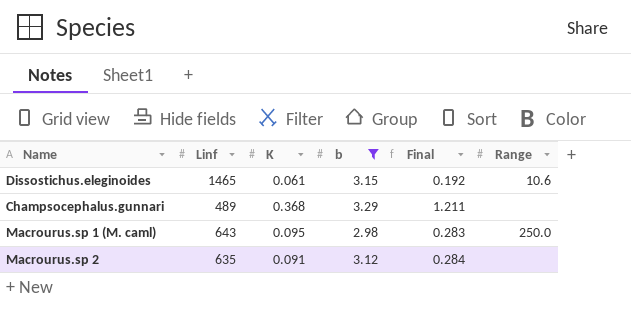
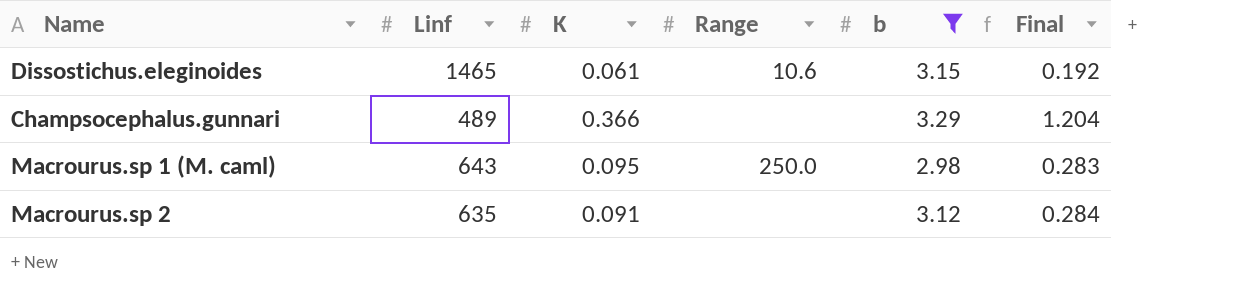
column Range | position: 6 -> 4
Champsocephalus.gunnari | K: 0.368 -> 0.366
Champsocephalus.gunnari | Final: 1.211 -> 1.204

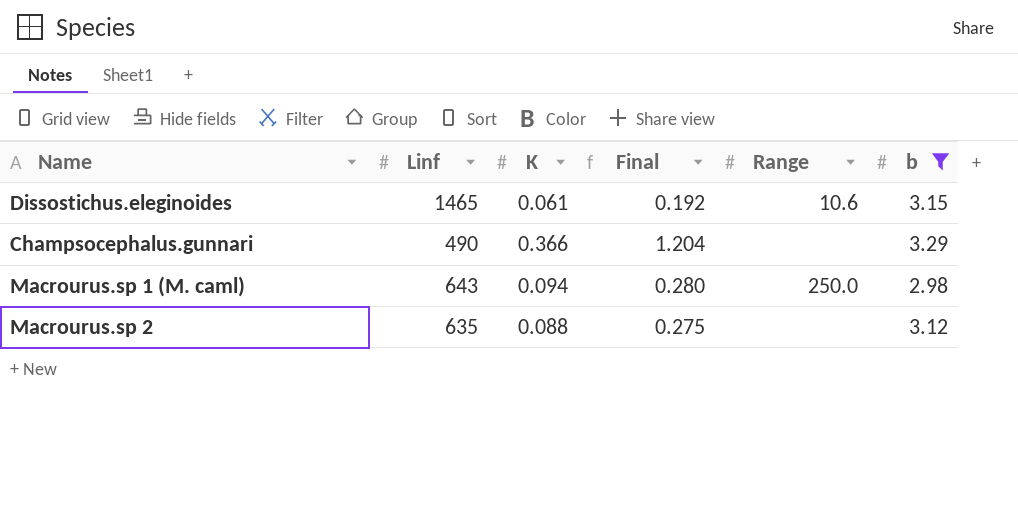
column Final | position: 6 -> 4
Champsocephalus.gunnari | Linf: 489 -> 490
Macrourus.sp 1 (M. caml) | K: 0.095 -> 0.094
Macrourus.sp 1 (M. caml) | Final: 0.283 -> 0.280
Macrourus.sp 2 | K: 0.091 -> 0.088
Macrourus.sp 2 | Final: 0.284 -> 0.275

